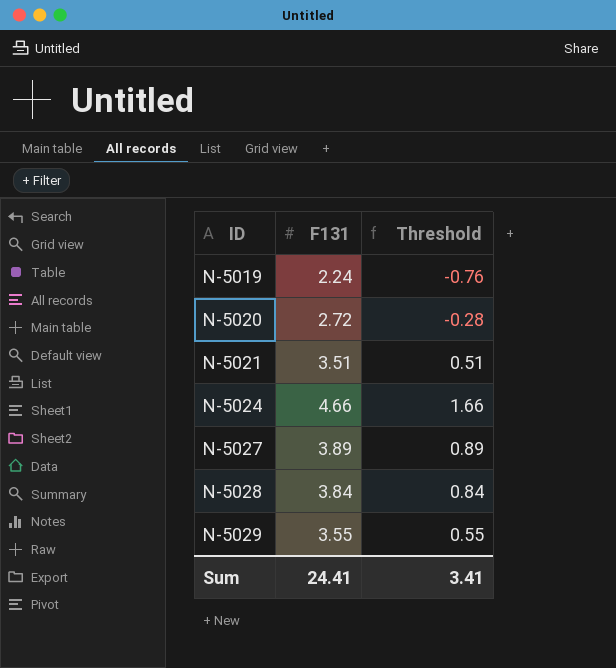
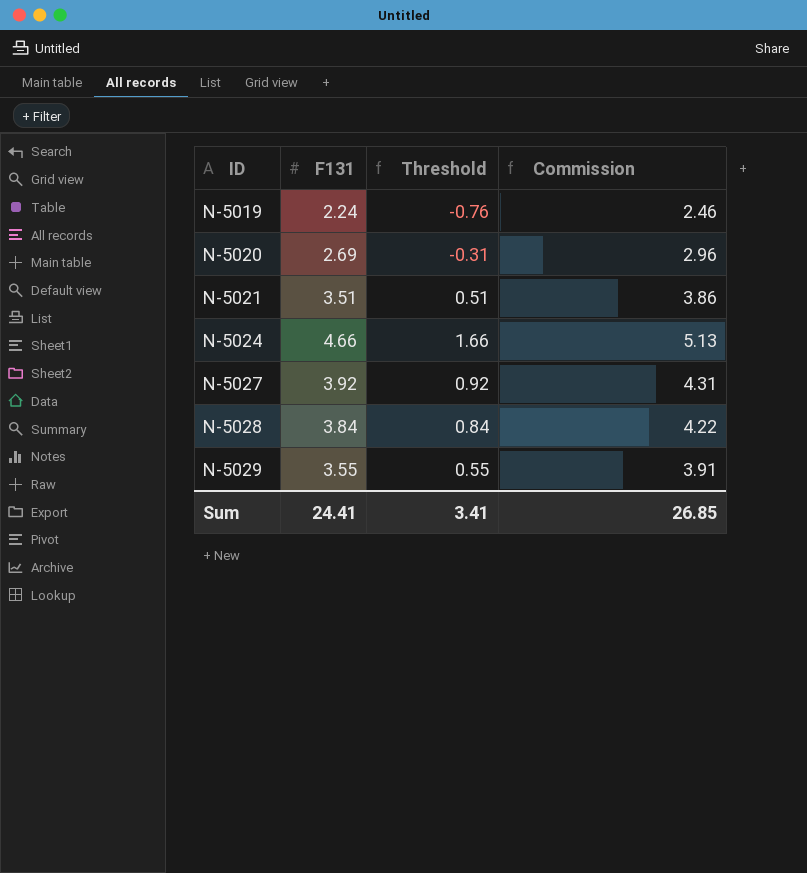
column Commission | formula: none -> [F131] * 1.1
N-5020 | F131: 2.72 -> 2.69
N-5020 | Threshold: -0.28 -> -0.31
N-5027 | F131: 3.89 -> 3.92
N-5027 | Threshold: 0.89 -> 0.92

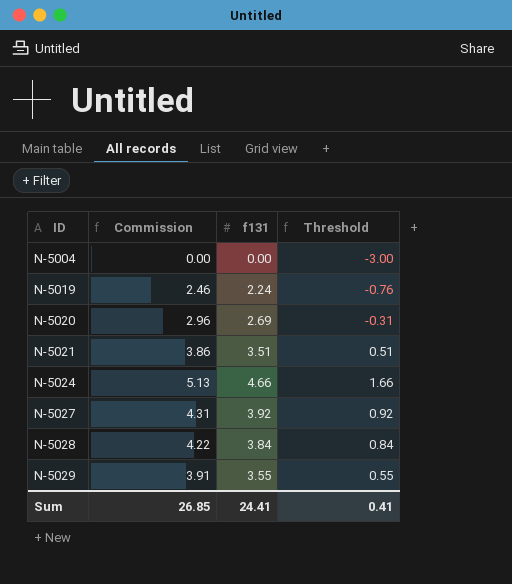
column Commission | position: 4 -> 2
column name: F131 -> f131
row N-5004: none -> 0.00 | 0.00 | -3.00
Sum | Threshold: 3.41 -> 0.41

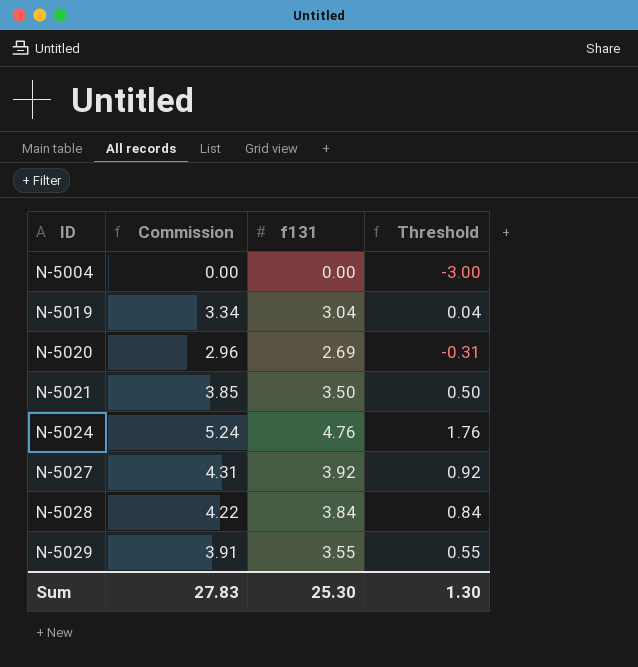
N-5019 | Commission: 2.46 -> 3.34
N-5019 | f131: 2.24 -> 3.04
N-5019 | Threshold: -0.76 -> 0.04
N-5021 | Commission: 3.86 -> 3.85
N-5021 | f131: 3.51 -> 3.50
N-5021 | Threshold: 0.51 -> 0.50
N-5024 | Commission: 5.13 -> 5.24
N-5024 | f131: 4.66 -> 4.76
N-5024 | Threshold: 1.66 -> 1.76
Sum | Commission: 26.85 -> 27.83
Sum | f131: 24.41 -> 25.30
Sum | Threshold: 0.41 -> 1.30

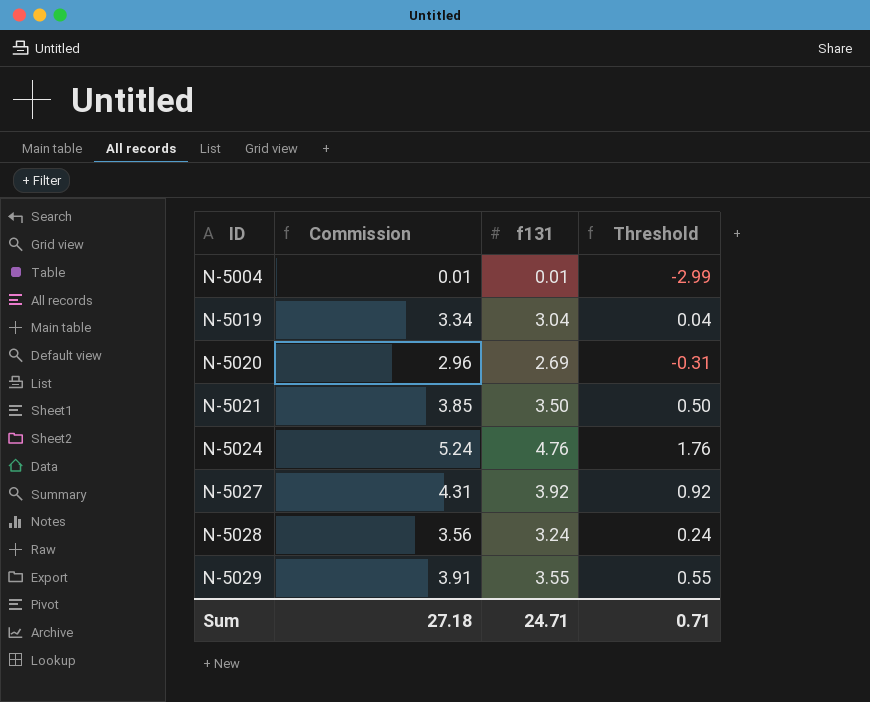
N-5004 | Commission: 0.00 -> 0.01
N-5004 | f131: 0.00 -> 0.01
N-5004 | Threshold: -3.00 -> -2.99
N-5028 | Commission: 4.22 -> 3.56
N-5028 | f131: 3.84 -> 3.24
N-5028 | Threshold: 0.84 -> 0.24
Sum | Commission: 27.83 -> 27.18
Sum | f131: 25.30 -> 24.71
Sum | Threshold: 1.30 -> 0.71

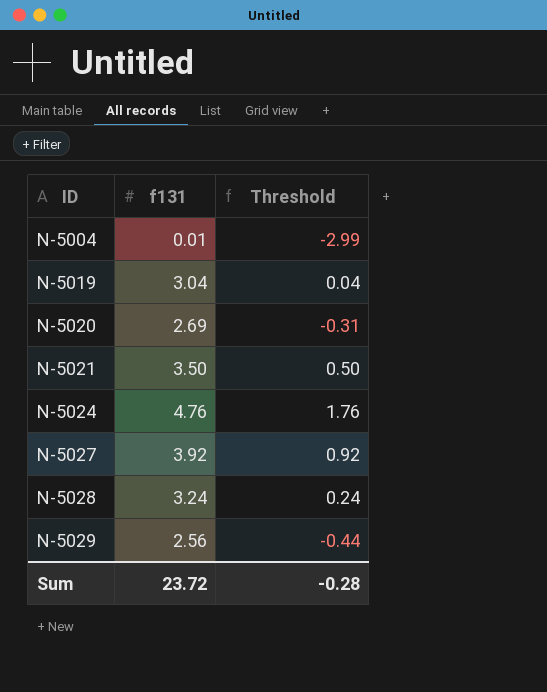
column Commission | formula: [f131] * 1.1 -> none
N-5029 | f131: 3.55 -> 2.56
N-5029 | Threshold: 0.55 -> -0.44
Sum | f131: 24.71 -> 23.72
Sum | Threshold: 0.71 -> -0.28

